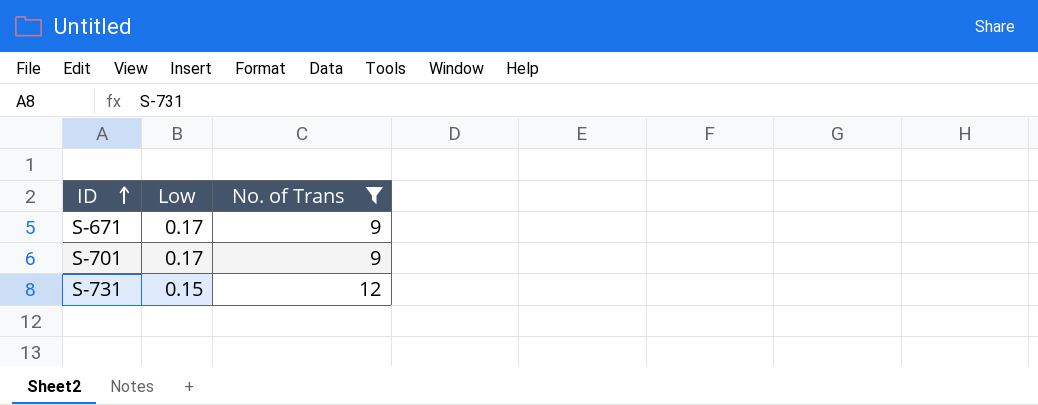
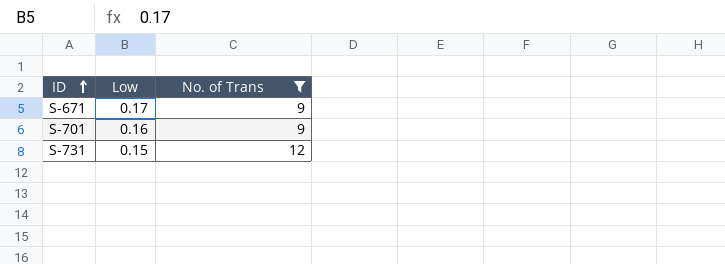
S-701 | Low: 0.17 -> 0.16

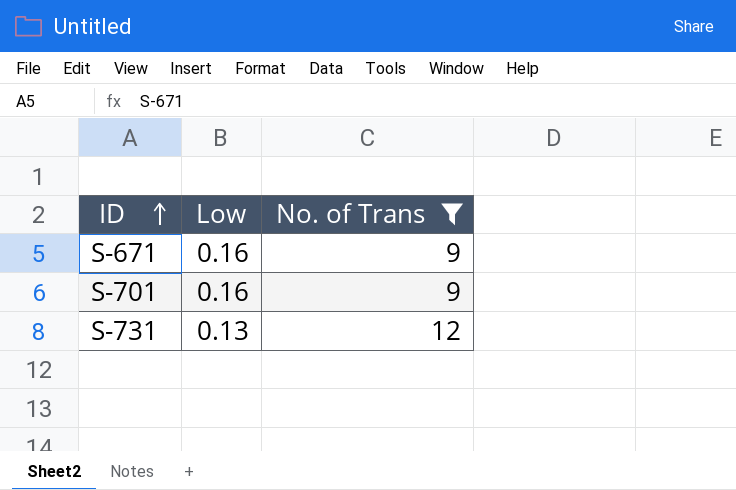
S-671 | Low: 0.17 -> 0.16
S-731 | Low: 0.15 -> 0.13

